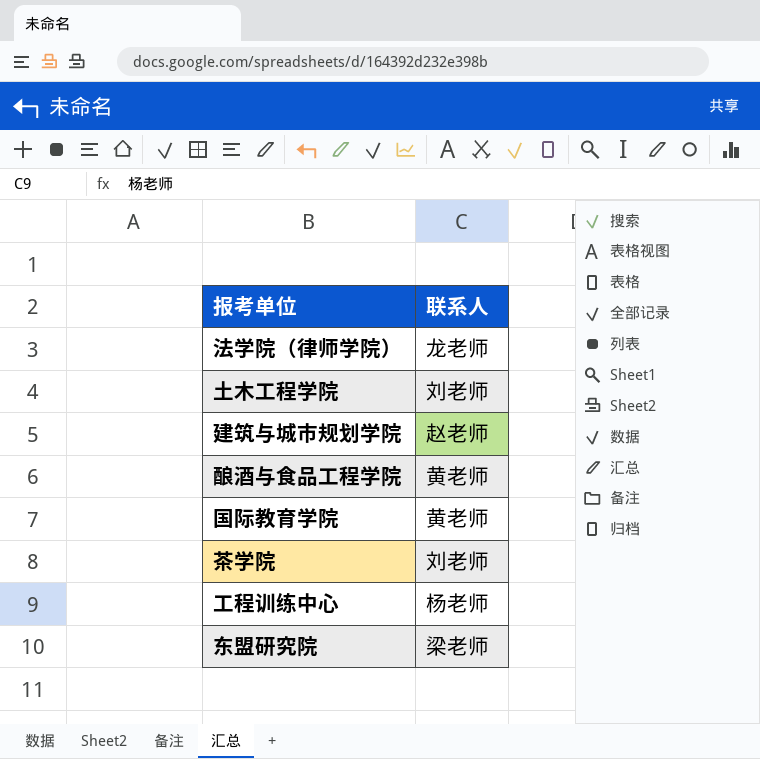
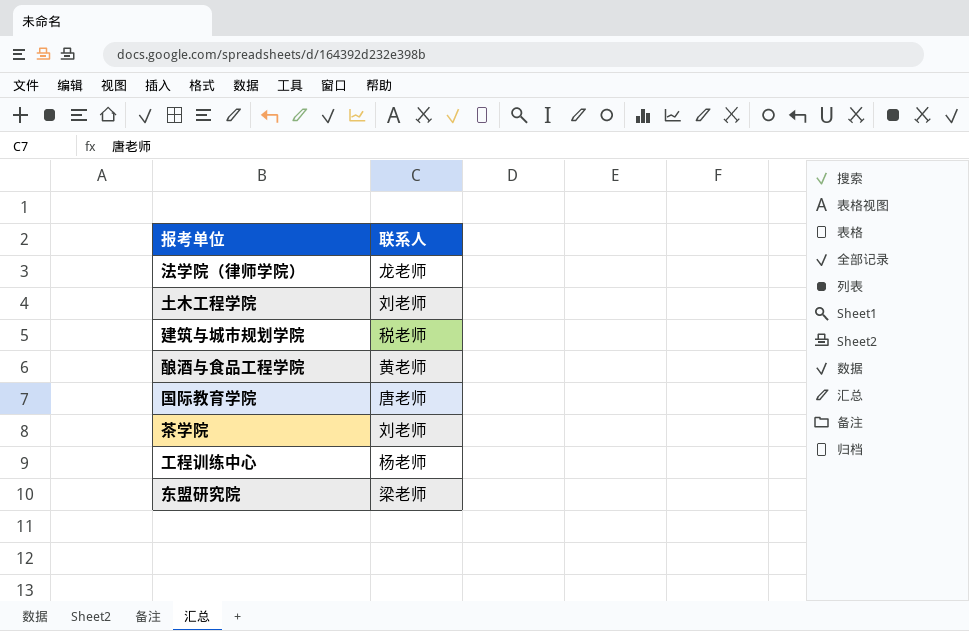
建筑与城市规划学院 | 联系人: 赵老师 -> 税老师
国际教育学院 | 联系人: 黄老师 -> 唐老师

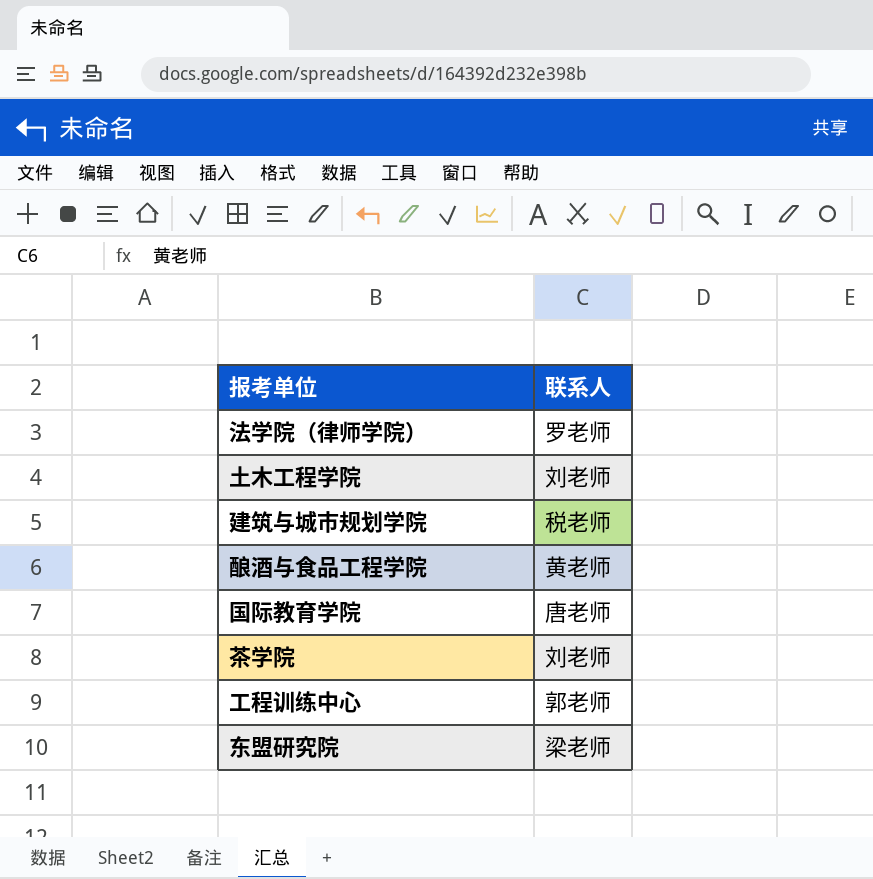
法学院（律师学院） | 联系人: 龙老师 -> 罗老师
工程训练中心 | 联系人: 杨老师 -> 郭老师

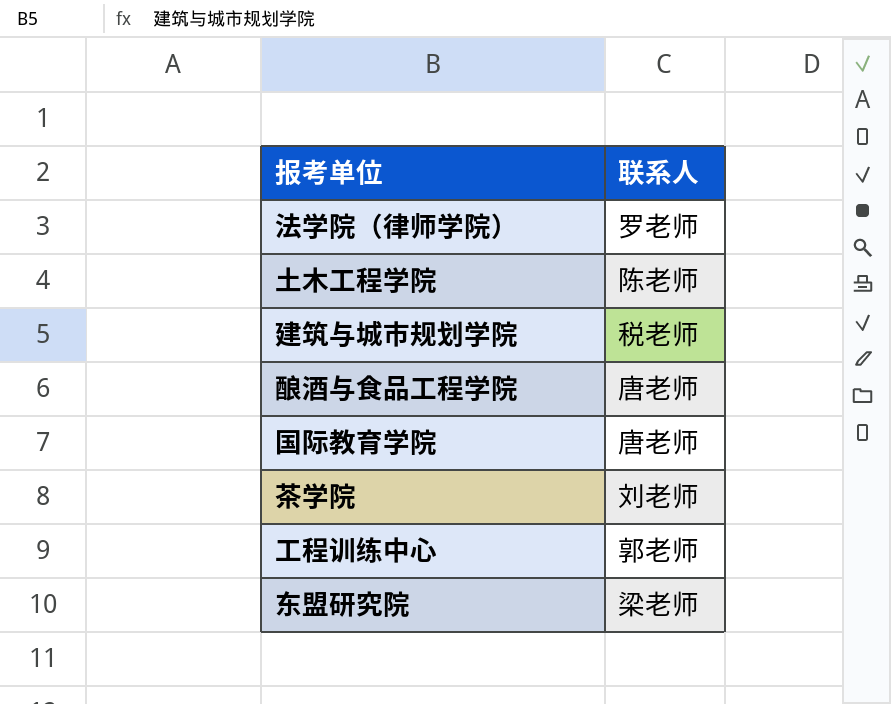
土木工程学院 | 联系人: 刘老师 -> 陈老师
酿酒与食品工程学院 | 联系人: 黄老师 -> 唐老师

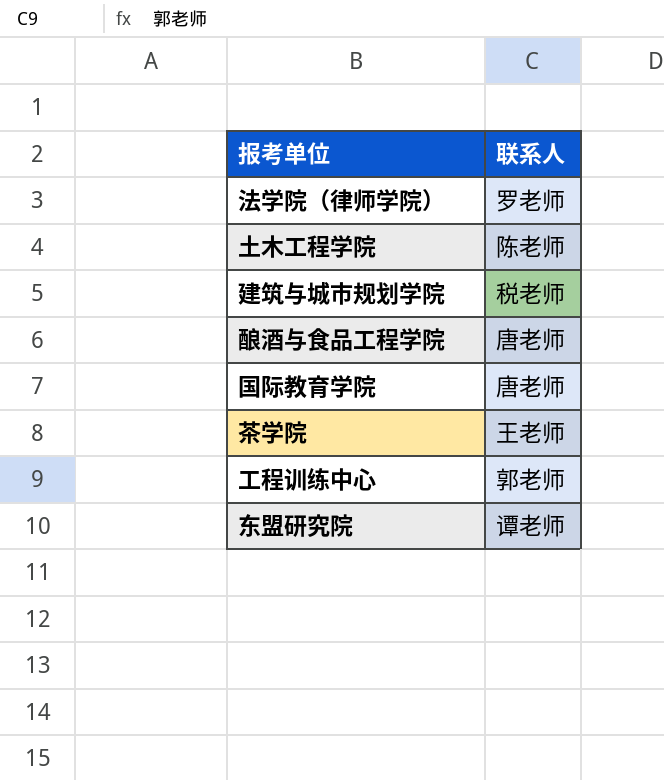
茶学院 | 联系人: 刘老师 -> 王老师
东盟研究院 | 联系人: 梁老师 -> 谭老师

